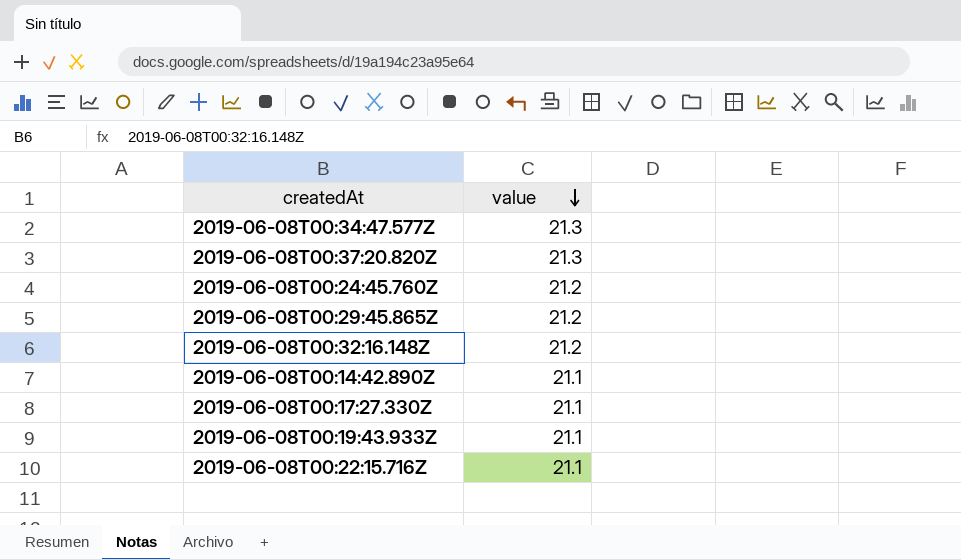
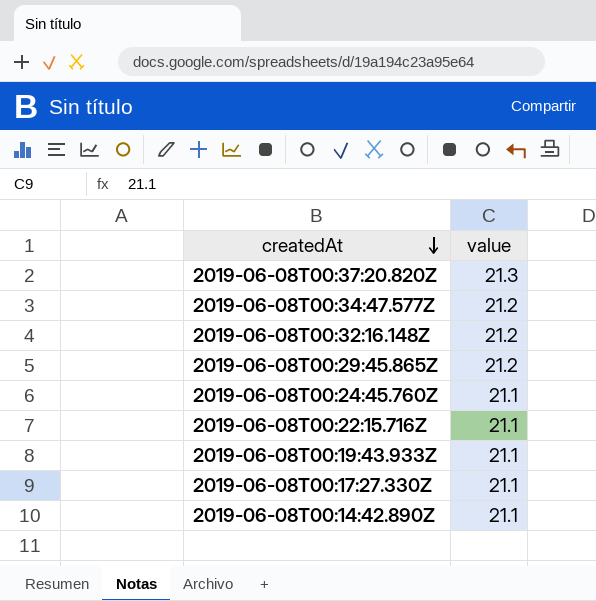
row order: value descending -> createdAt descending
2019-06-08T00:34:47.577Z | value: 21.3 -> 21.2
2019-06-08T00:24:45.760Z | value: 21.2 -> 21.1

